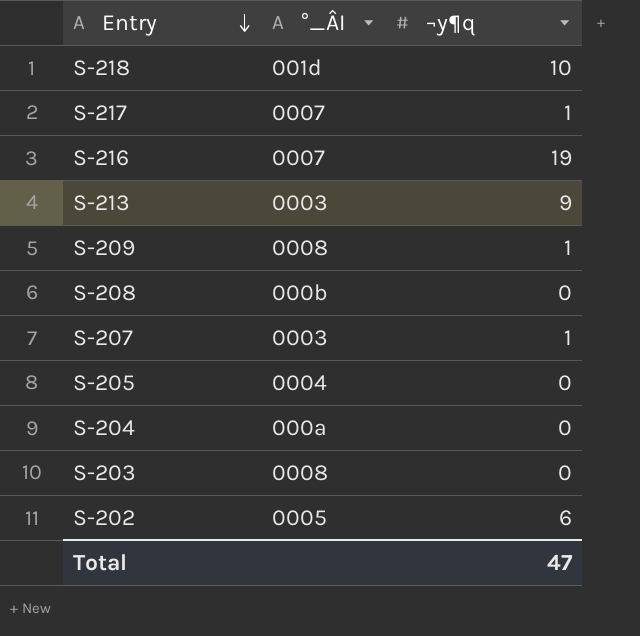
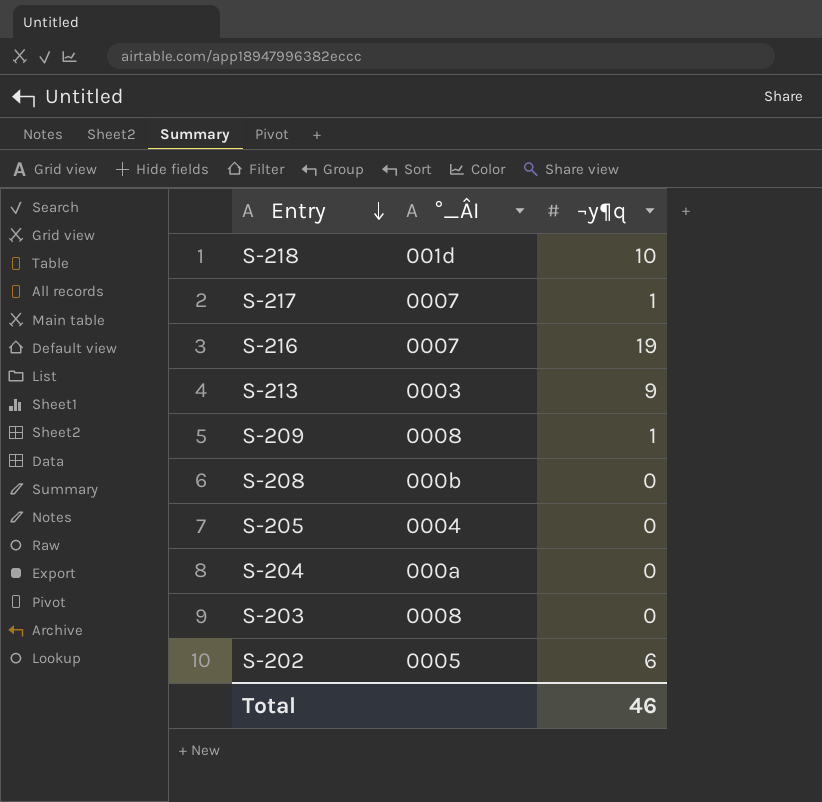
row S-207: 0003 | 1 -> none
Total | ¬y¶q: 47 -> 46

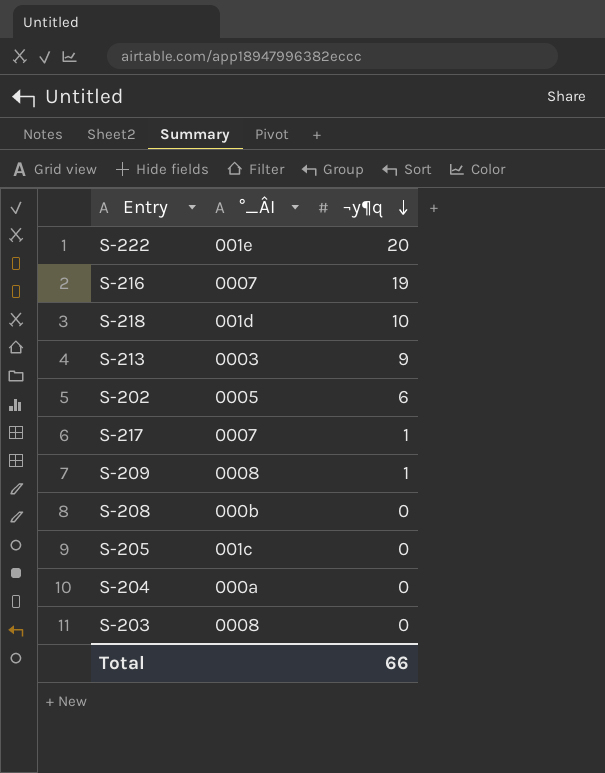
row order: Entry descending -> ¬y¶q descending
row S-222: none -> 001e | 20
S-205 | °_ÂI: 0004 -> 001c
Total | ¬y¶q: 46 -> 66

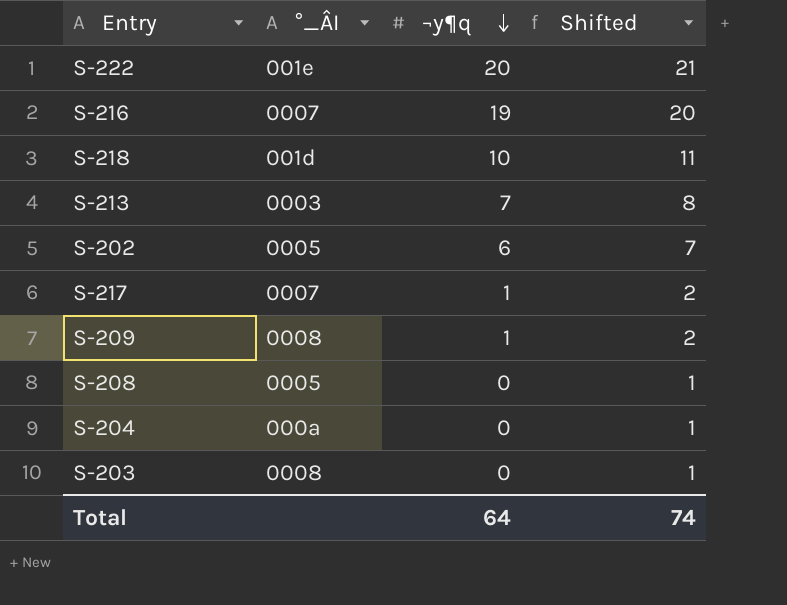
column Shifted | formula: none -> [¬y¶q] + 1
row S-205: 001c | 0 -> none
S-213 | ¬y¶q: 9 -> 7
S-208 | °_ÂI: 000b -> 0005
Total | ¬y¶q: 66 -> 64

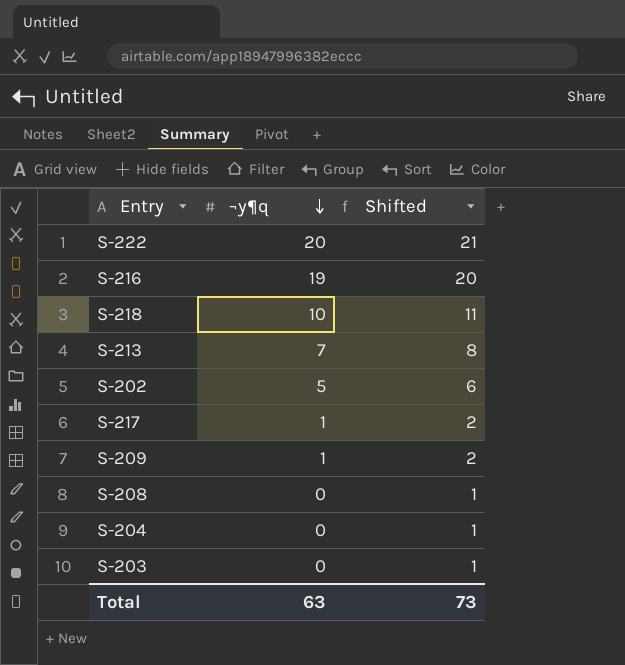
column °_ÂI | position: 2 -> none
S-202 | ¬y¶q: 6 -> 5
S-202 | Shifted: 7 -> 6
Total | ¬y¶q: 64 -> 63
Total | Shifted: 74 -> 73

